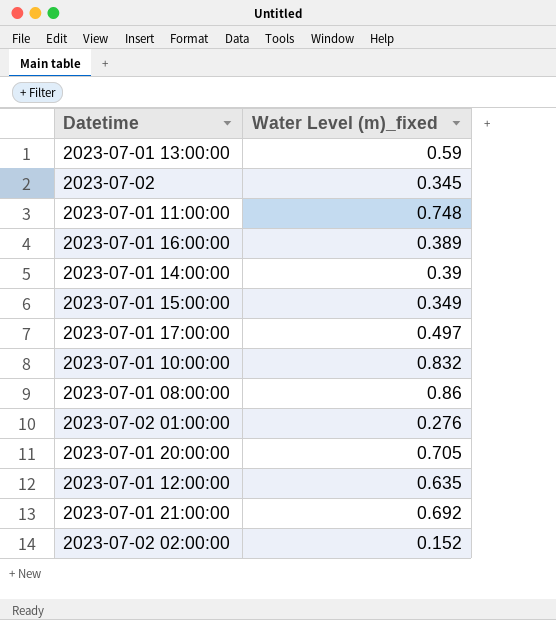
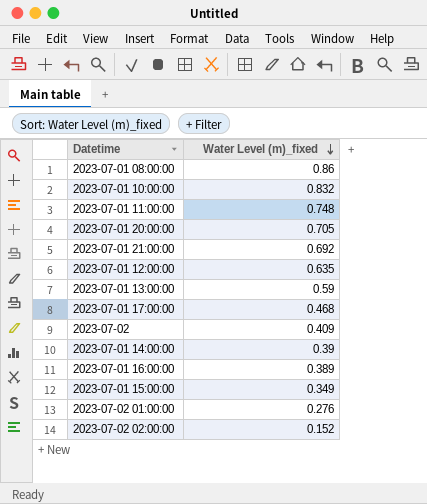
row order: none -> Water Level (m)_fixed descending
2023-07-01 17:00:00 | Water Level (m)_fixed: 0.497 -> 0.468
2023-07-02 | Water Level (m)_fixed: 0.345 -> 0.409

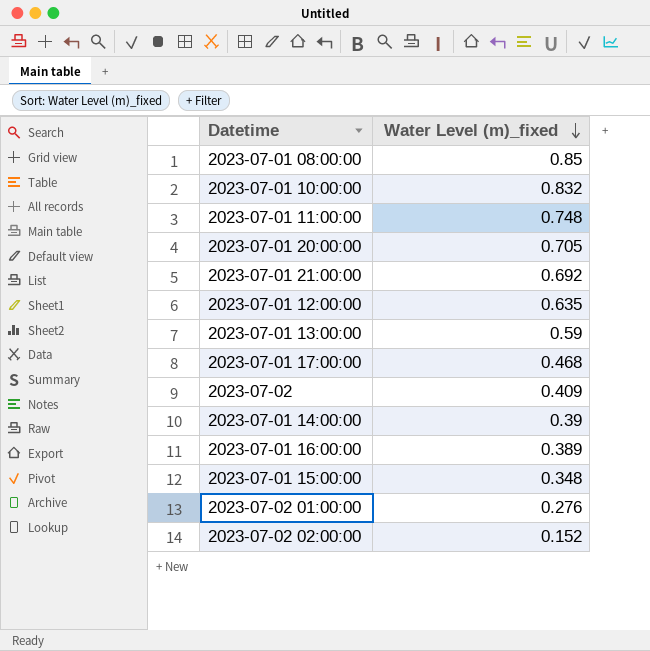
2023-07-01 08:00:00 | Water Level (m)_fixed: 0.86 -> 0.85
2023-07-01 15:00:00 | Water Level (m)_fixed: 0.349 -> 0.348

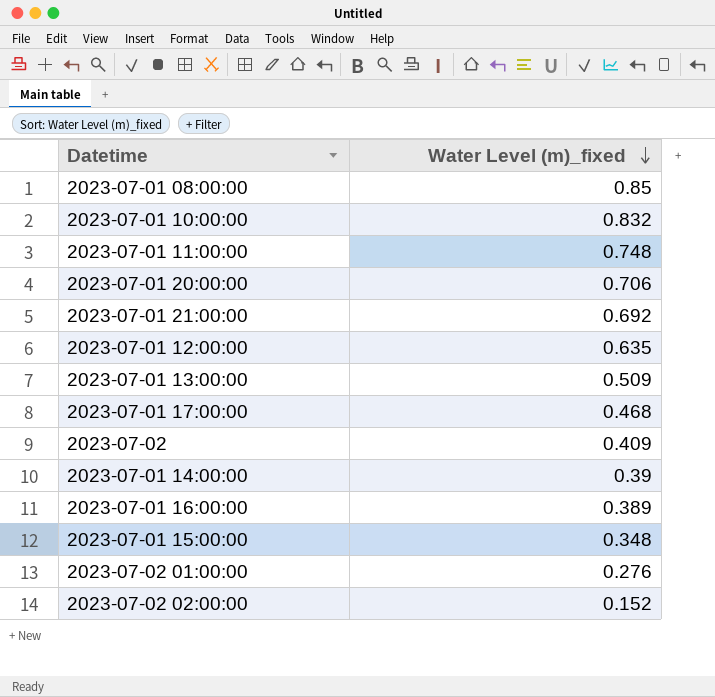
2023-07-01 20:00:00 | Water Level (m)_fixed: 0.705 -> 0.706
2023-07-01 13:00:00 | Water Level (m)_fixed: 0.59 -> 0.509

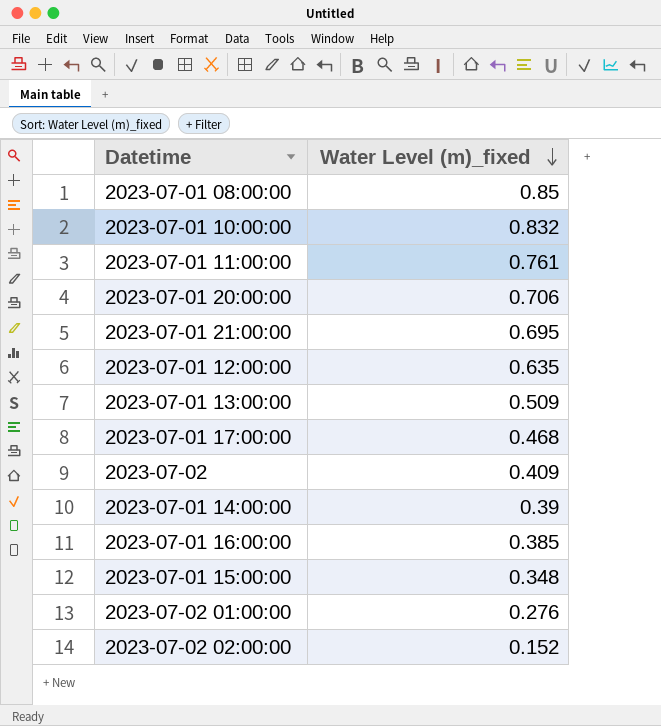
2023-07-01 11:00:00 | Water Level (m)_fixed: 0.748 -> 0.761
2023-07-01 21:00:00 | Water Level (m)_fixed: 0.692 -> 0.695
2023-07-01 16:00:00 | Water Level (m)_fixed: 0.389 -> 0.385

